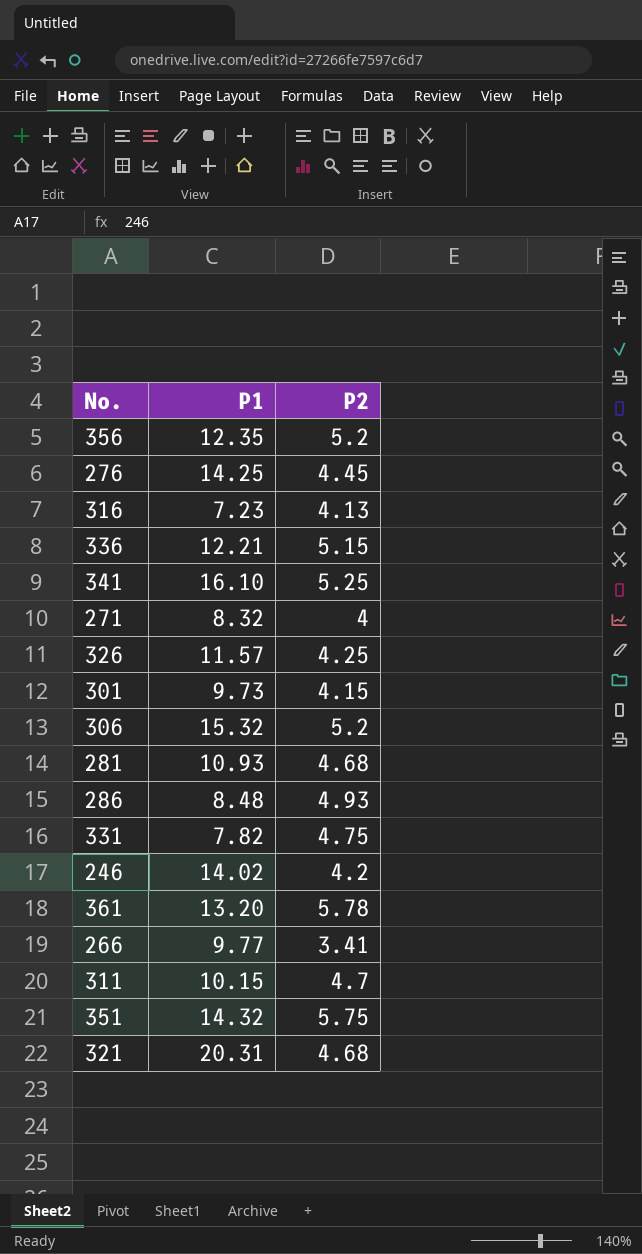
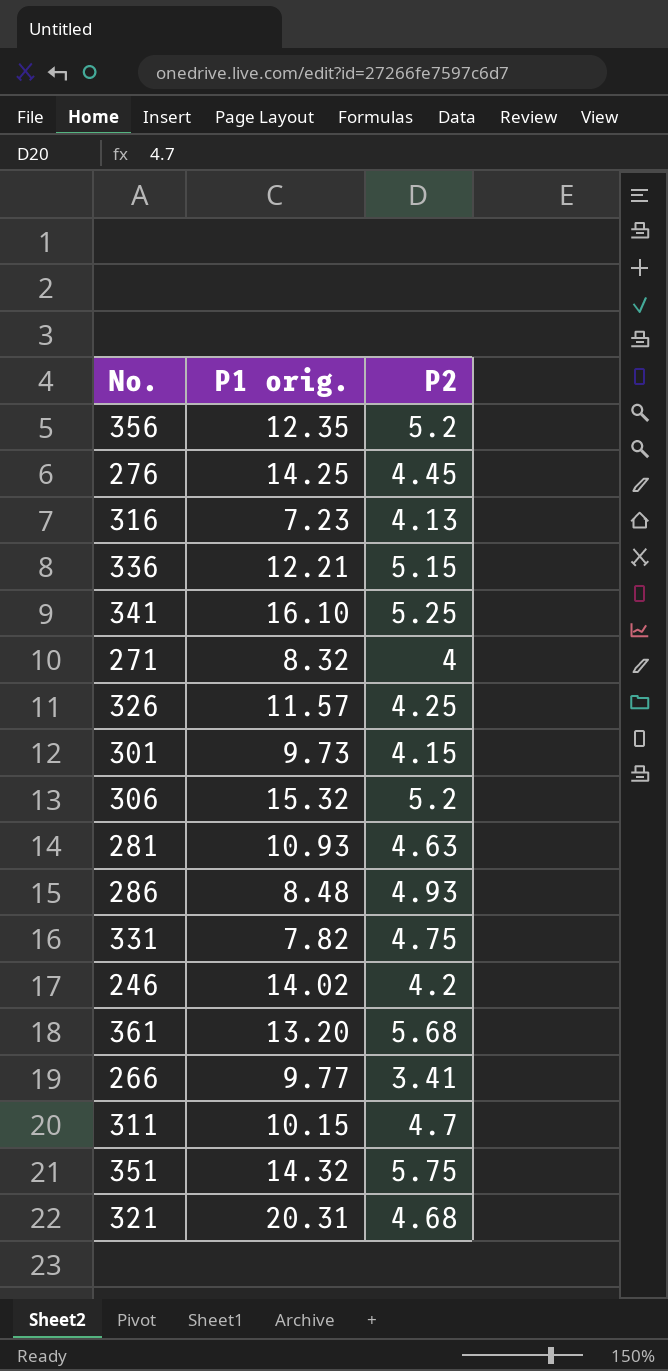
column name: P1 -> P1 orig.
281 | P2: 4.68 -> 4.63
361 | P2: 5.78 -> 5.68

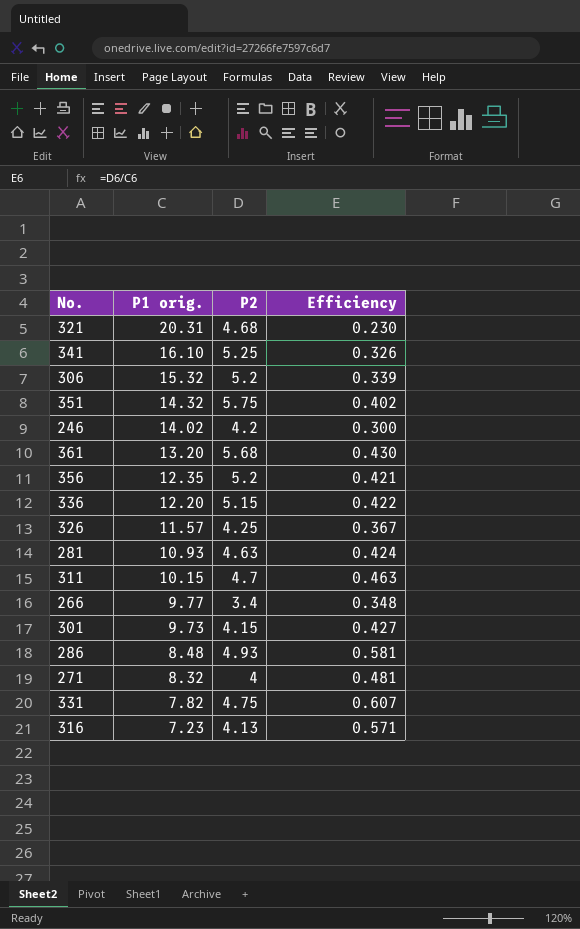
row order: none -> P1 orig. descending
column Efficiency | formula: none -> [P2] / [P1 orig.]
row 276: 14.25 | 4.45 -> none
336 | P1 orig.: 12.21 -> 12.20
266 | P2: 3.41 -> 3.4

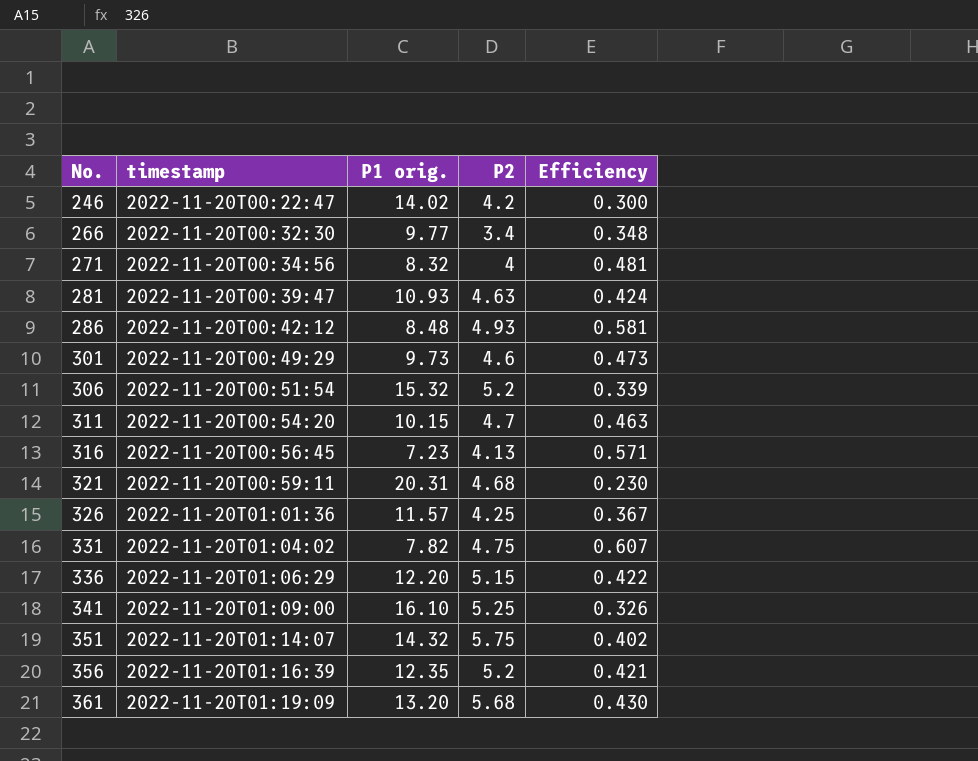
row order: P1 orig. descending -> No. ascending
column timestamp | position: none -> 2
301 | P2: 4.15 -> 4.6
301 | Efficiency: 0.427 -> 0.473

